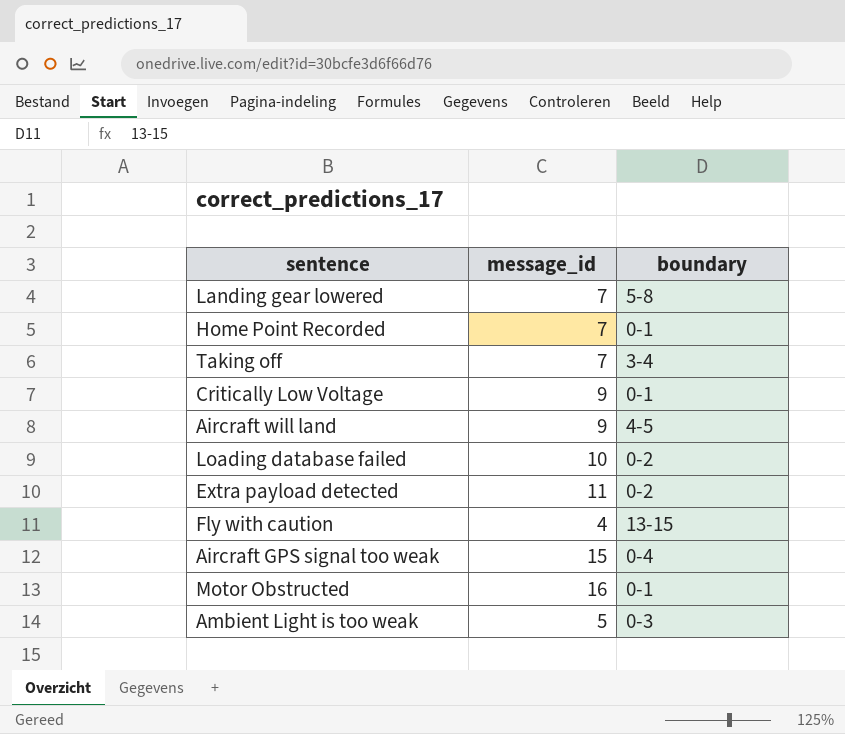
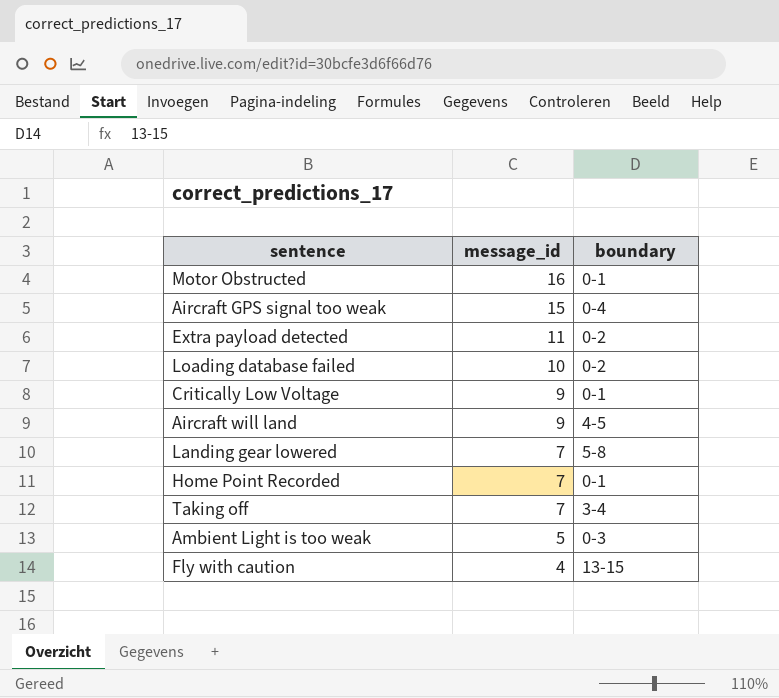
row order: none -> message_id descending

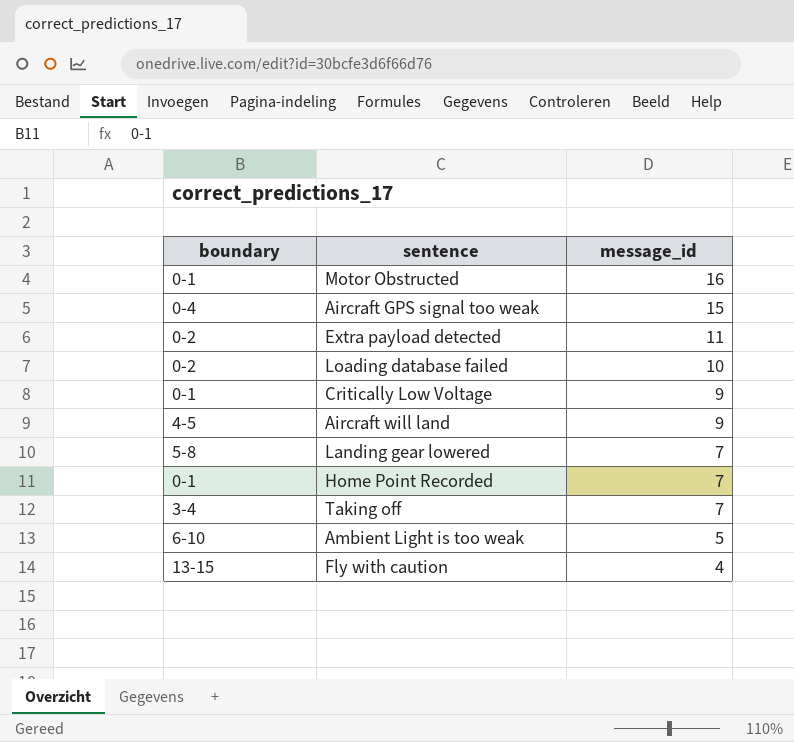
column boundary | position: 3 -> 1
Ambient Light is too weak | boundary: 0-3 -> 6-10

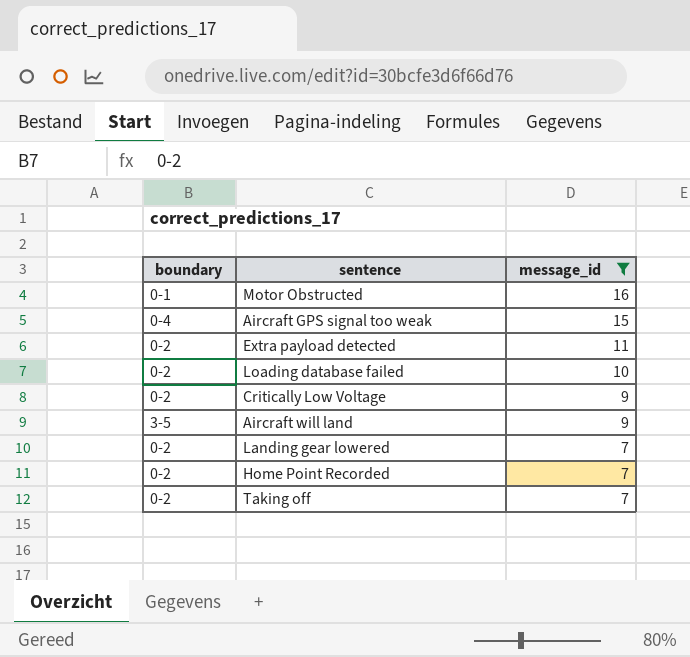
filter: none -> message_id >= 7
Critically Low Voltage | boundary: 0-1 -> 0-2
Aircraft will land | boundary: 4-5 -> 3-5
Landing gear lowered | boundary: 5-8 -> 0-2
Home Point Recorded | boundary: 0-1 -> 0-2
Taking off | boundary: 3-4 -> 0-2

